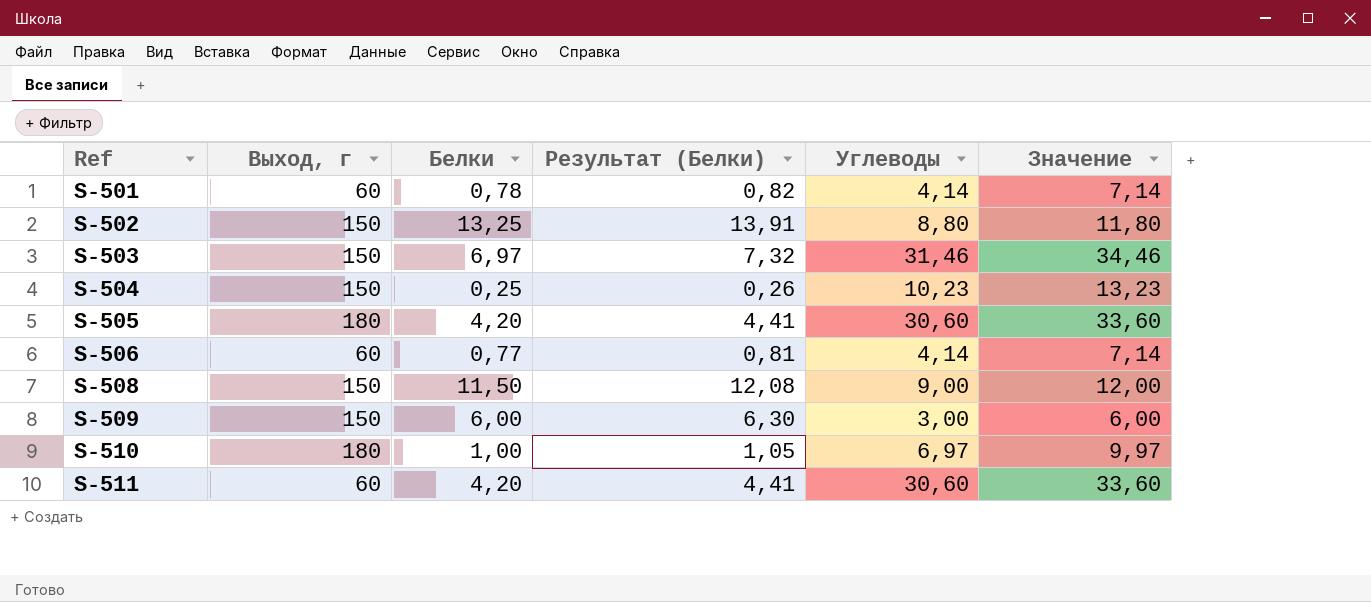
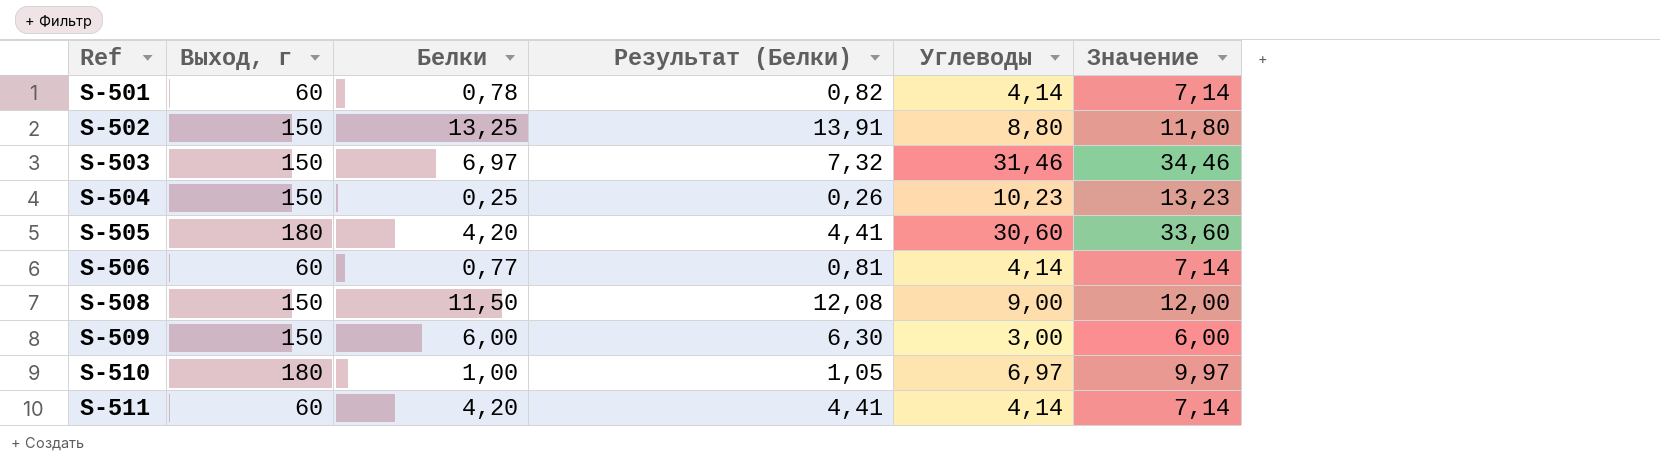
S-511 | Углеводы: 30,60 -> 4,14
S-511 | Значение: 33,60 -> 7,14

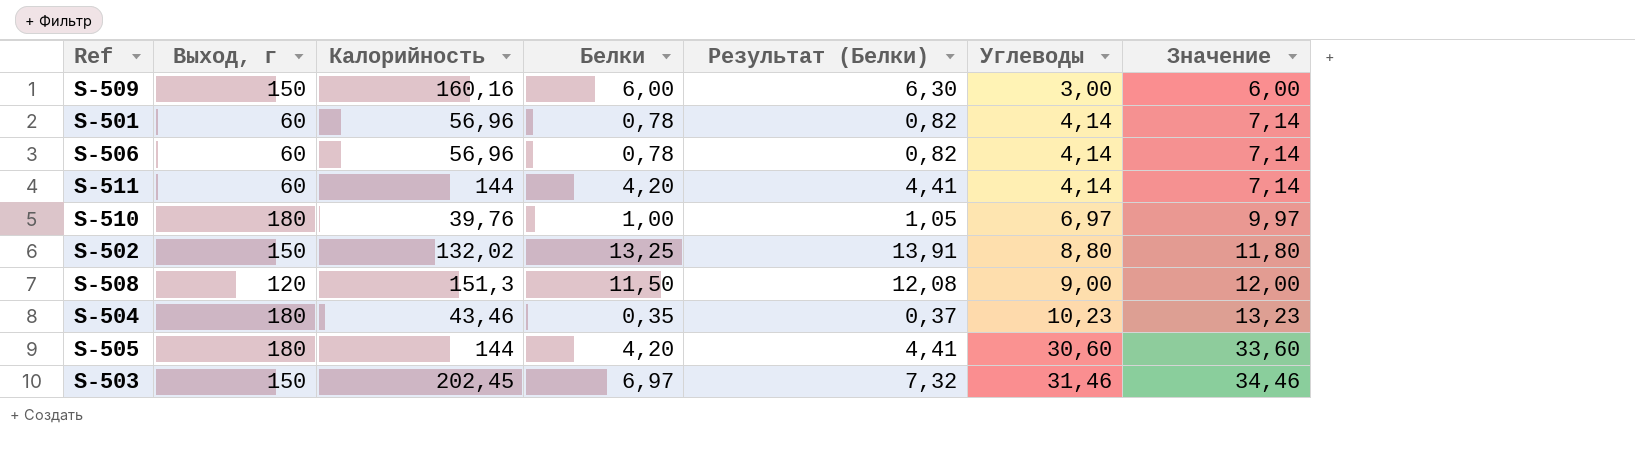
row order: Ref ascending -> Углеводы ascending
column Калорийность | position: none -> 3
S-506 | Белки: 0,77 -> 0,78
S-506 | Результат (Белки): 0,81 -> 0,82
S-508 | Выход, г: 150 -> 120
S-504 | Выход, г: 150 -> 180
S-504 | Белки: 0,25 -> 0,35
S-504 | Результат (Белки): 0,26 -> 0,37

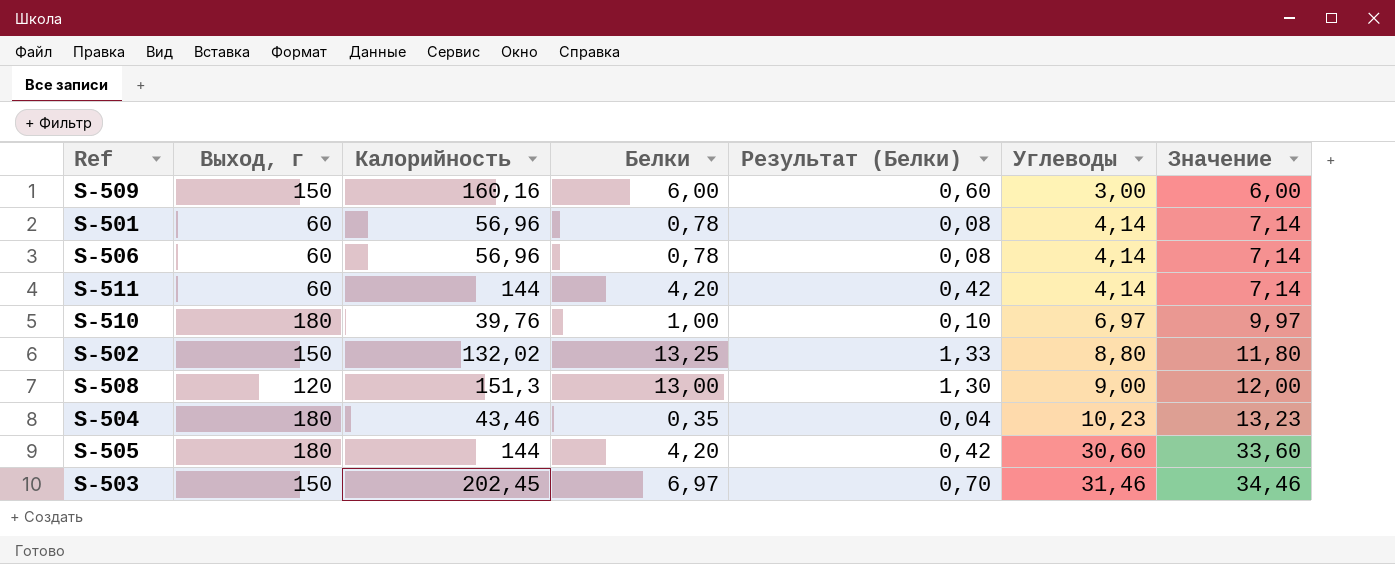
column Результат (Белки) | formula: [Белки] * 1,05 -> [Белки] * 0,1
S-508 | Белки: 11,50 -> 13,00

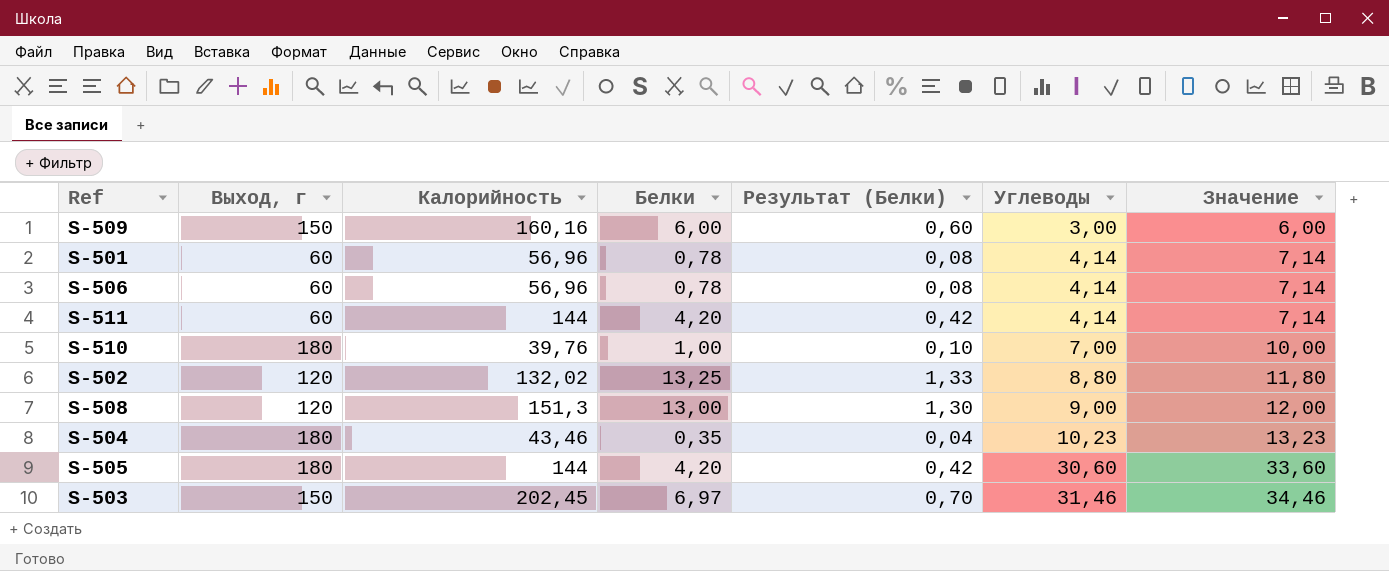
S-510 | Углеводы: 6,97 -> 7,00
S-510 | Значение: 9,97 -> 10,00
S-502 | Выход, г: 150 -> 120

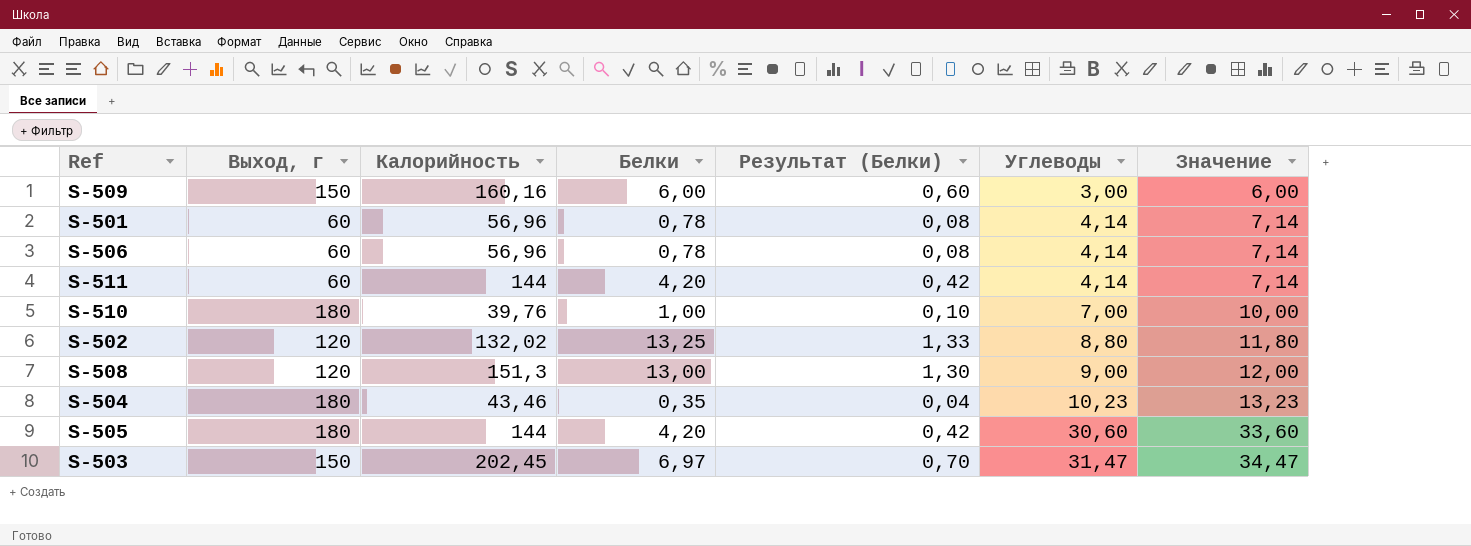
S-503 | Углеводы: 31,46 -> 31,47
S-503 | Значение: 34,46 -> 34,47

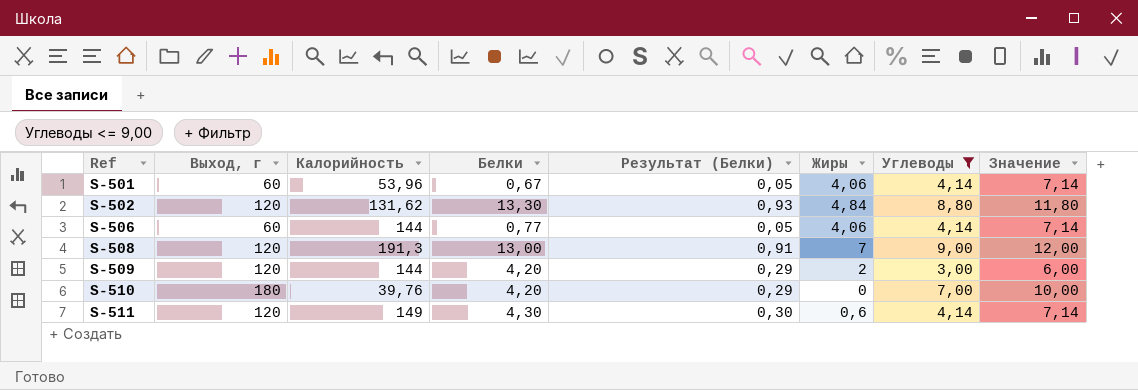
filter: none -> Углеводы <= 9,00
row order: Углеводы ascending -> Ref ascending
column Результат (Белки) | formula: [Белки] * 0,1 -> [Белки] * 0,07
column Жиры | position: none -> 6
S-501 | Калорийность: 56,96 -> 53,96
S-501 | Белки: 0,78 -> 0,67
S-502 | Калорийность: 132,02 -> 131,62
S-502 | Белки: 13,25 -> 13,30
S-506 | Калорийность: 56,96 -> 144
S-506 | Белки: 0,78 -> 0,77
S-508 | Калорийность: 151,3 -> 191,3
S-509 | Выход, г: 150 -> 120
S-509 | Калорийность: 160,16 -> 144
S-509 | Белки: 6,00 -> 4,20
S-510 | Белки: 1,00 -> 4,20
S-511 | Выход, г: 60 -> 120
S-511 | Калорийность: 144 -> 149
S-511 | Белки: 4,20 -> 4,30

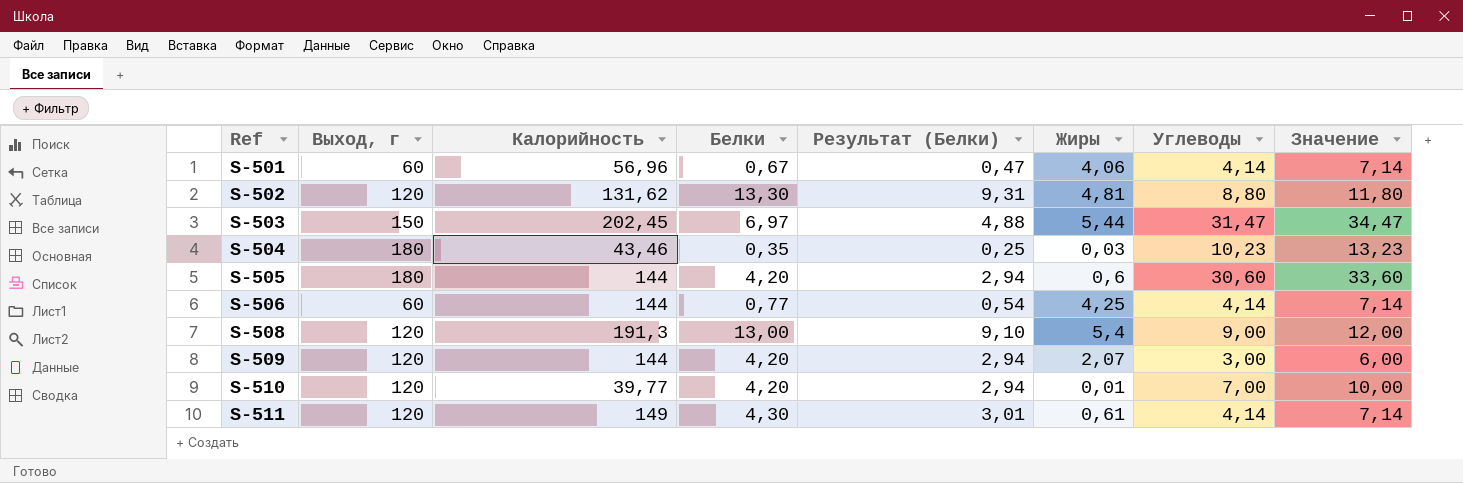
filter: Углеводы <= 9,00 -> none
column Результат (Белки) | formula: [Белки] * 0,07 -> [Белки] * 0,7
S-501 | Калорийность: 53,96 -> 56,96
S-502 | Жиры: 4,84 -> 4,81
S-506 | Жиры: 4,06 -> 4,25
S-508 | Жиры: 7 -> 5,4
S-509 | Жиры: 2 -> 2,07
S-510 | Выход, г: 180 -> 120
S-510 | Калорийность: 39,76 -> 39,77
S-510 | Жиры: 0 -> 0,01
S-511 | Жиры: 0,6 -> 0,61

